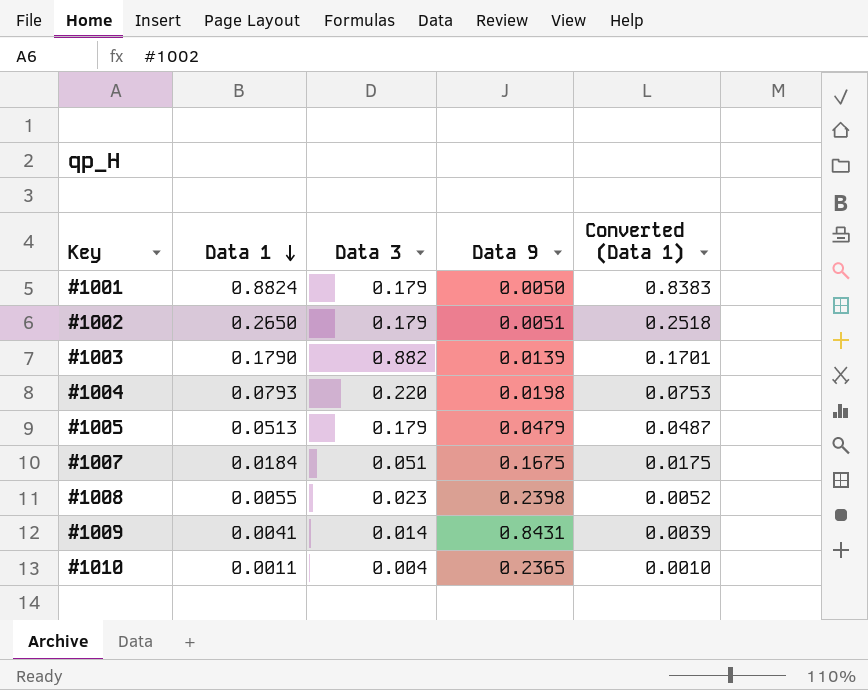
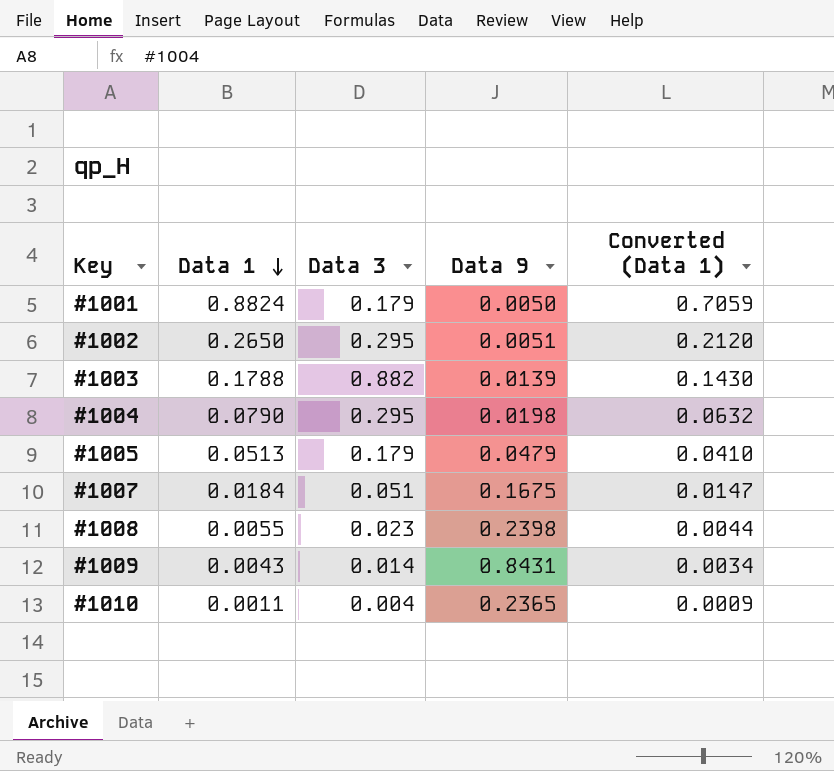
column Converted (Data 1) | formula: [Data 1] * 0.95 -> [Data 1] * 0.8
#1002 | Data 3: 0.179 -> 0.295
#1003 | Data 1: 0.1790 -> 0.1788
#1004 | Data 1: 0.0793 -> 0.0790
#1004 | Data 3: 0.220 -> 0.295
#1009 | Data 1: 0.0041 -> 0.0043

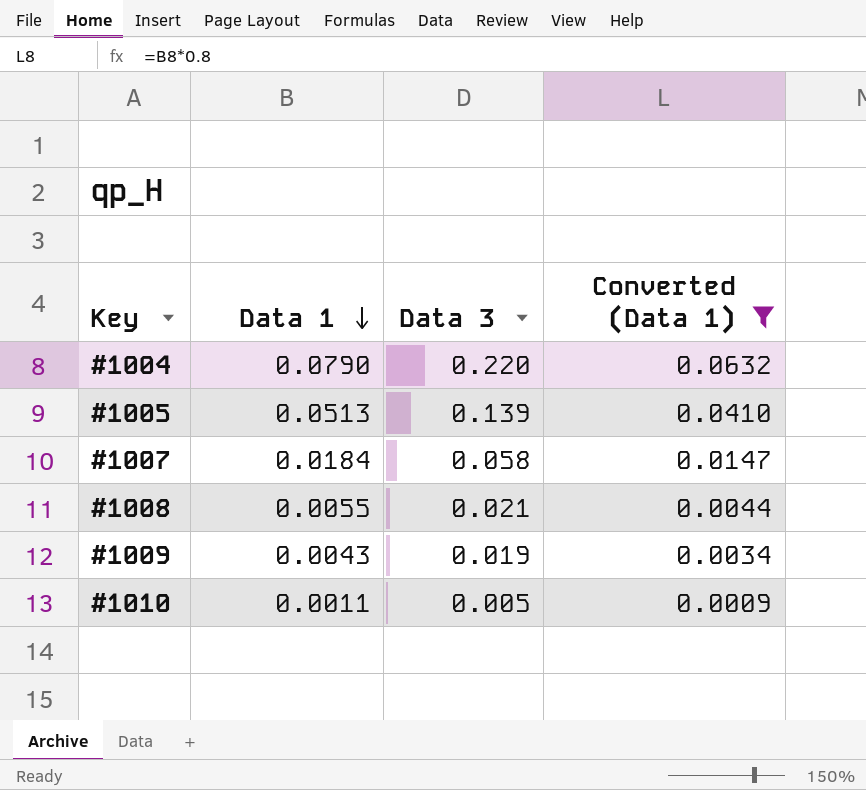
filter: none -> Converted (Data 1) <= 0.0632
column Data 9 | position: 4 -> none
#1004 | Data 3: 0.295 -> 0.220
#1005 | Data 3: 0.179 -> 0.139
#1007 | Data 3: 0.051 -> 0.058
#1008 | Data 3: 0.023 -> 0.021
#1009 | Data 3: 0.014 -> 0.019
#1010 | Data 3: 0.004 -> 0.005

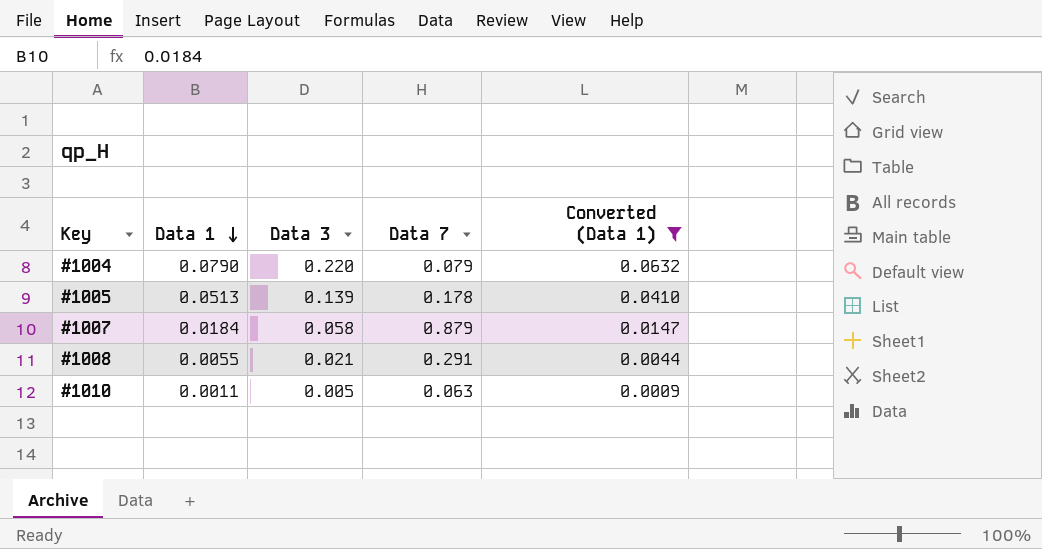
column Data 7 | position: none -> 4
row #1009: 0.0043 | 0.019 | 0.0034 -> none

